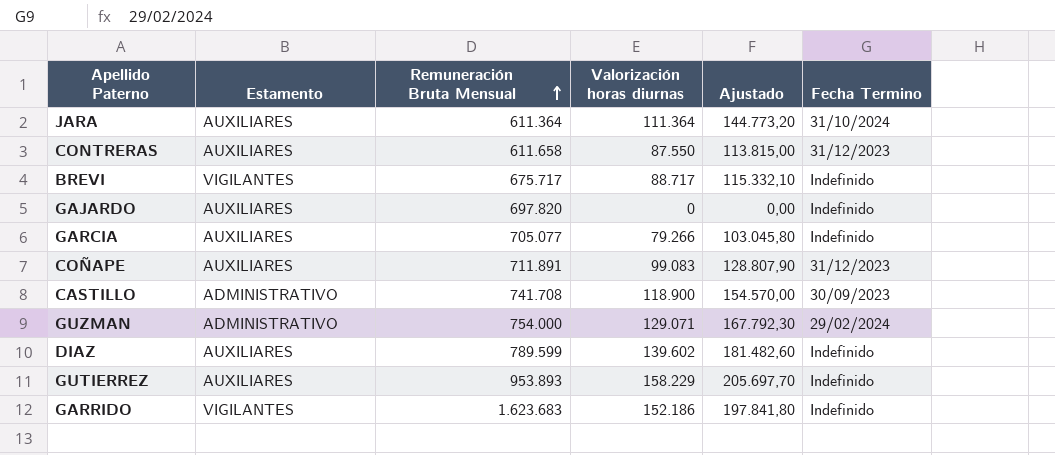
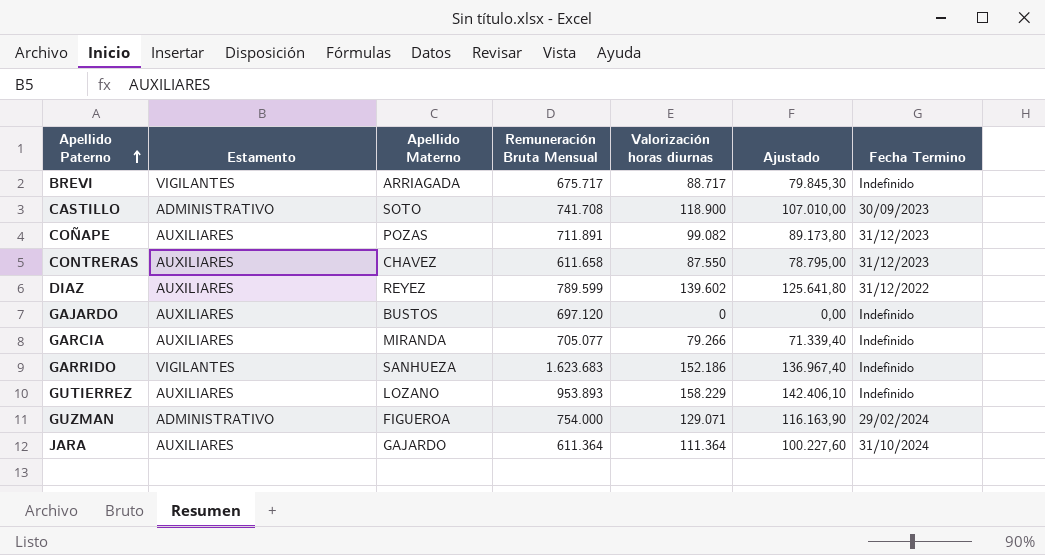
row order: Remuneración Bruta Mensual ascending -> Apellido Paterno ascending
column Apellido Materno | position: none -> 3
column Ajustado | formula: [Valorización horas diurnas] * 1,3 -> [Valorización horas diurnas] * 0,9
COÑAPE | Valorización horas diurnas: 99.083 -> 99.082
DIAZ | Fecha Termino: Indefinido -> 31/12/2022
GAJARDO | Remuneración Bruta Mensual: 697.820 -> 697.120

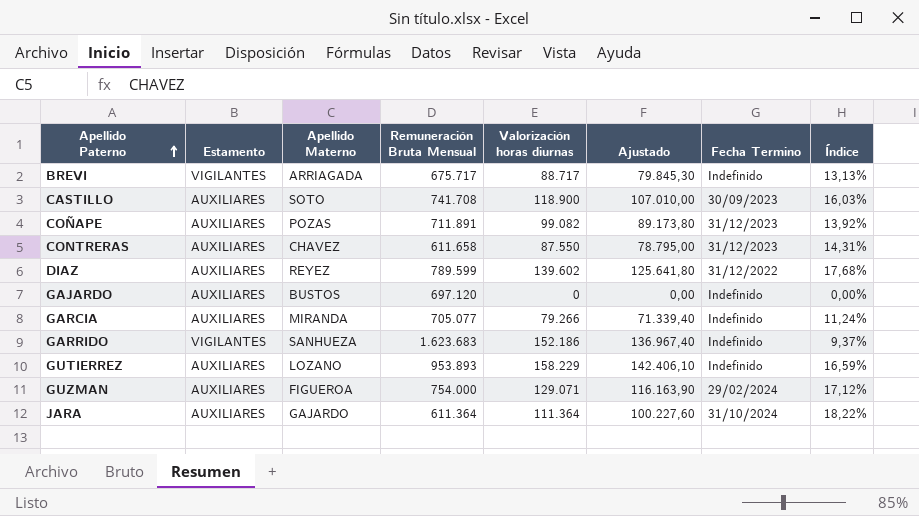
column Índice | formula: none -> [Valorización horas diurnas] / [Remuneración Bruta Mensual]
CASTILLO | Estamento: ADMINISTRATIVO -> AUXILIARES
GUZMAN | Estamento: ADMINISTRATIVO -> AUXILIARES

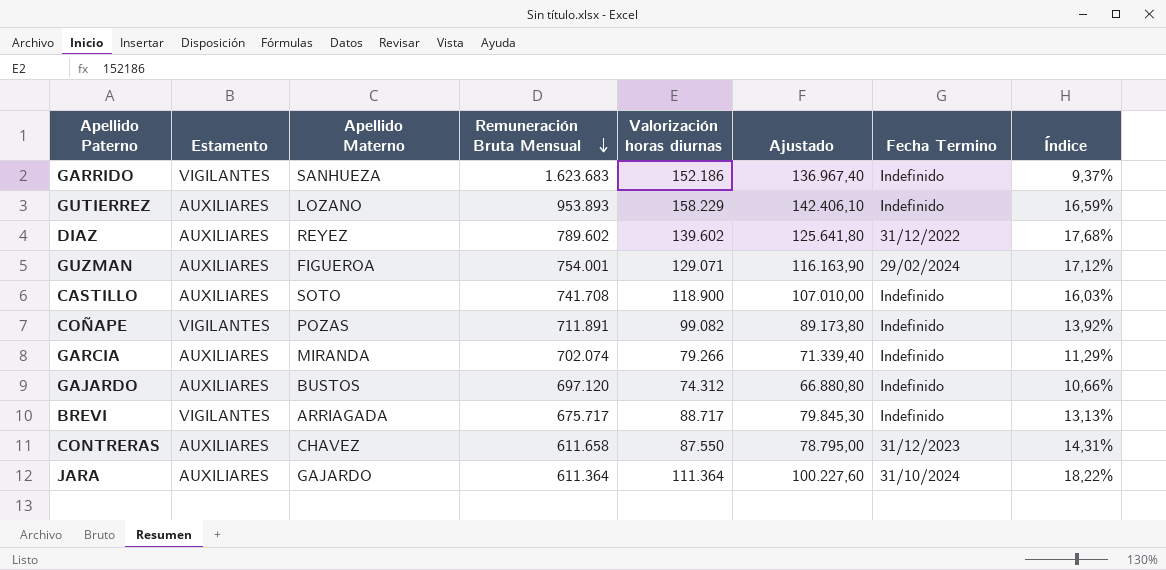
row order: Apellido Paterno ascending -> Remuneración Bruta Mensual descending
DIAZ | Remuneración Bruta Mensual: 789.599 -> 789.602
GUZMAN | Remuneración Bruta Mensual: 754.000 -> 754.001
CASTILLO | Fecha Termino: 30/09/2023 -> Indefinido
COÑAPE | Estamento: AUXILIARES -> VIGILANTES
COÑAPE | Fecha Termino: 31/12/2023 -> Indefinido
GARCIA | Remuneración Bruta Mensual: 705.077 -> 702.074
GARCIA | Índice: 11,24% -> 11,29%
GAJARDO | Valorización horas diurnas: 0 -> 74.312
GAJARDO | Ajustado: 0,00 -> 66.880,80
GAJARDO | Índice: 0,00% -> 10,66%

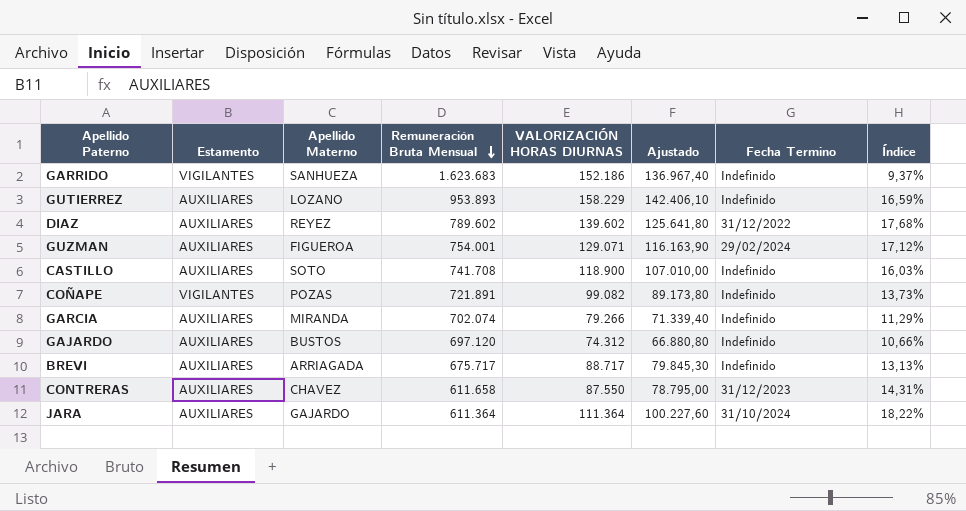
column name: Valorización horas diurnas -> VALORIZACIÓN HORAS DIURNAS
COÑAPE | Remuneración Bruta Mensual: 711.891 -> 721.891
COÑAPE | Índice: 13,92% -> 13,73%
BREVI | Estamento: VIGILANTES -> AUXILIARES

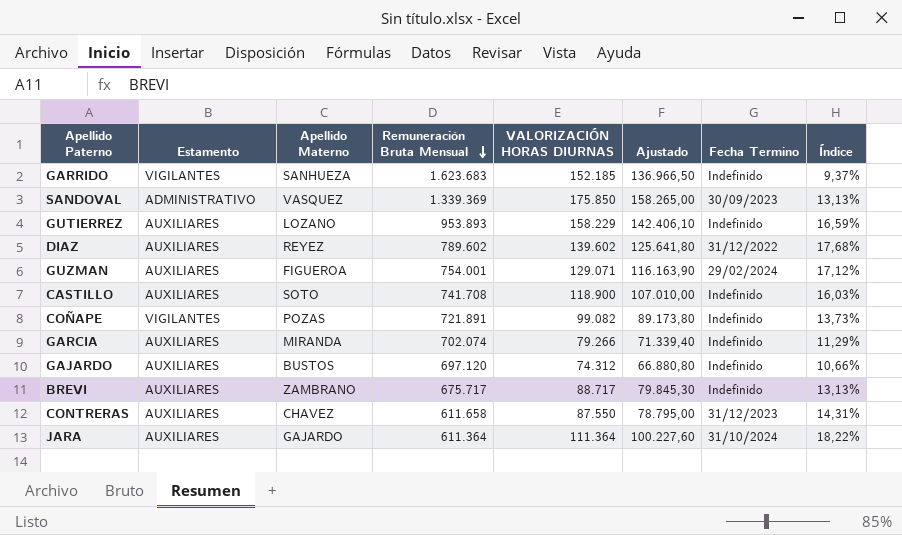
GARRIDO | VALORIZACIÓN HORAS DIURNAS: 152.186 -> 152.185
GARRIDO | Ajustado: 136.967,40 -> 136.966,50
row SANDOVAL: none -> ADMINISTRATIVO | VASQUEZ | 1.339.369 | 175.850 | 158.265,00 | 30/09/2023 | 13,13%
BREVI | Apellido Materno: ARRIAGADA -> ZAMBRANO

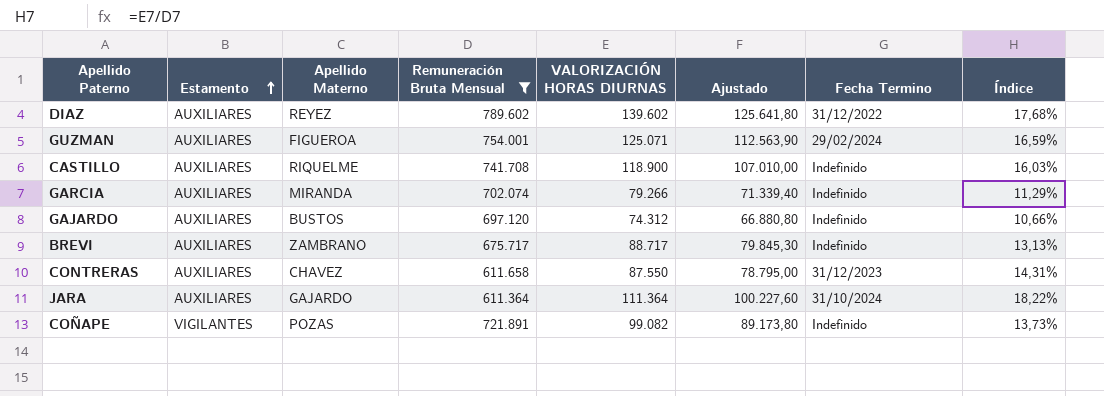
filter: none -> Remuneración Bruta Mensual <= 789.602
row order: Remuneración Bruta Mensual descending -> Estamento ascending
GUZMAN | VALORIZACIÓN HORAS DIURNAS: 129.071 -> 125.071
GUZMAN | Ajustado: 116.163,90 -> 112.563,90
GUZMAN | Índice: 17,12% -> 16,59%
CASTILLO | Apellido Materno: SOTO -> RIQUELME

